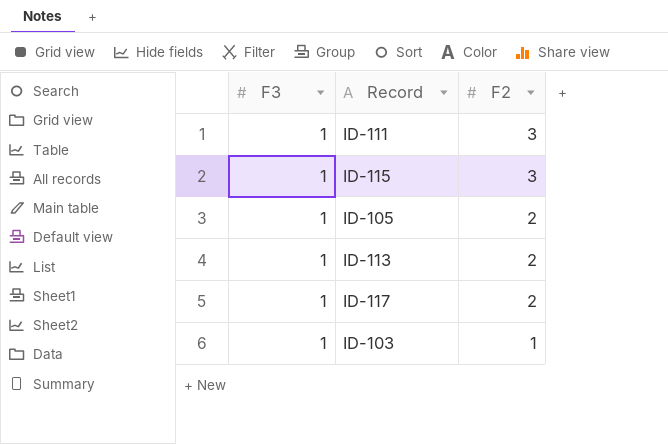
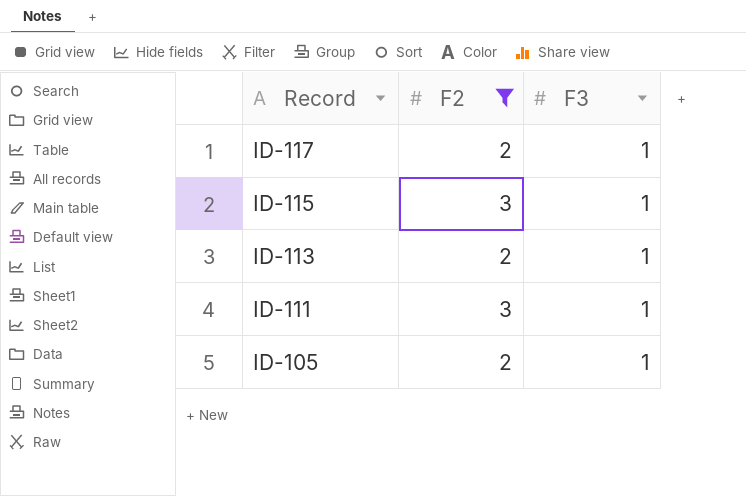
filter: none -> F2 != 1
row order: F2 descending -> Record descending
column F3 | position: 1 -> 3

